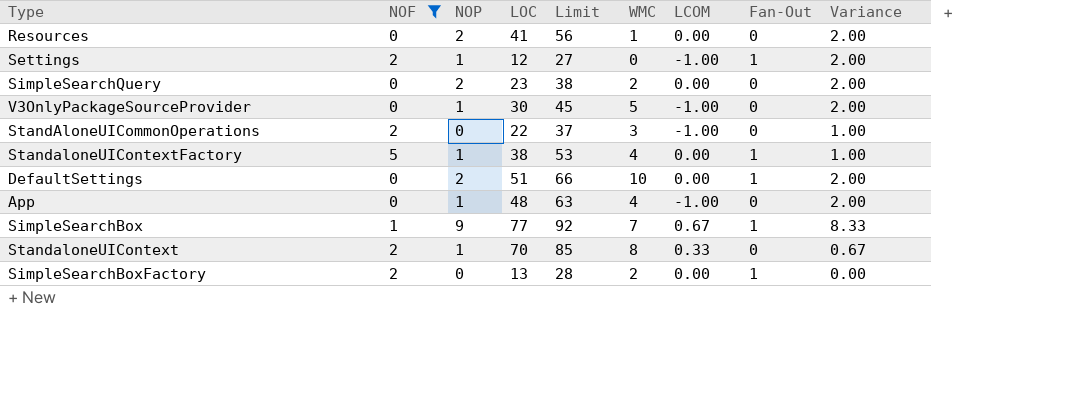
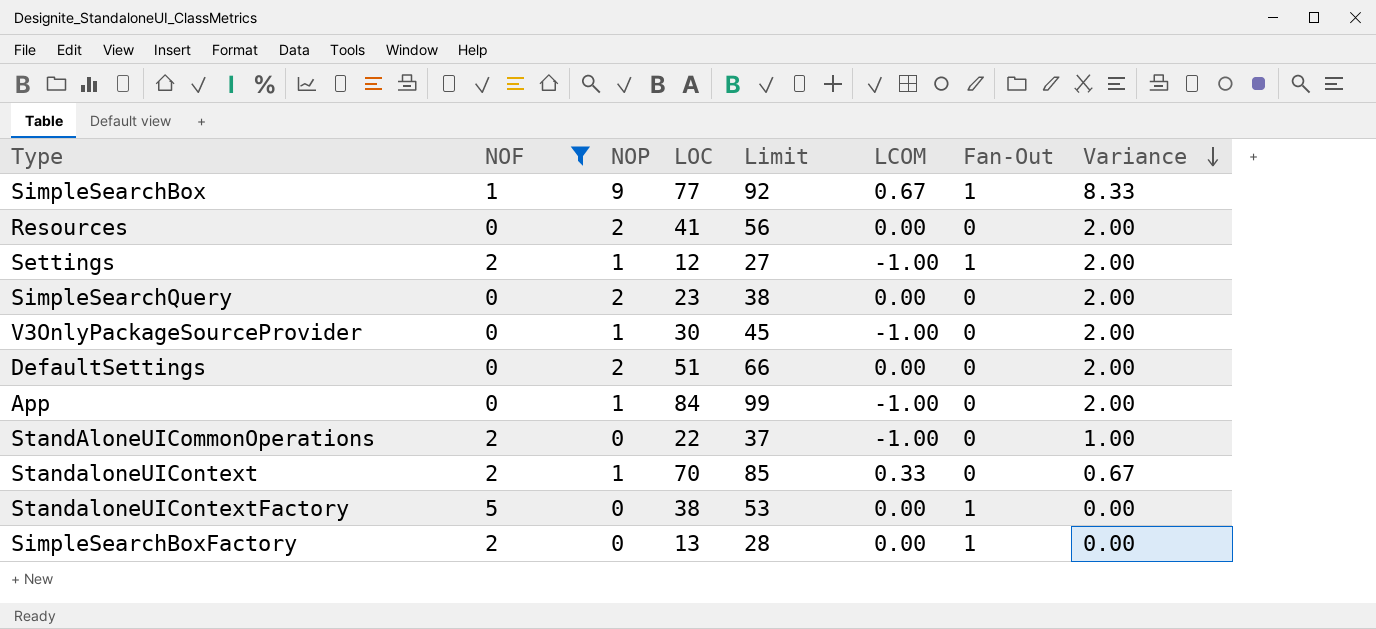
row order: none -> Variance descending
column WMC | position: 6 -> none
DefaultSettings | Fan-Out: 1 -> 0
App | LOC: 48 -> 84
App | Limit: 63 -> 99
StandaloneUIContextFactory | NOP: 1 -> 0
StandaloneUIContextFactory | Variance: 1.00 -> 0.00

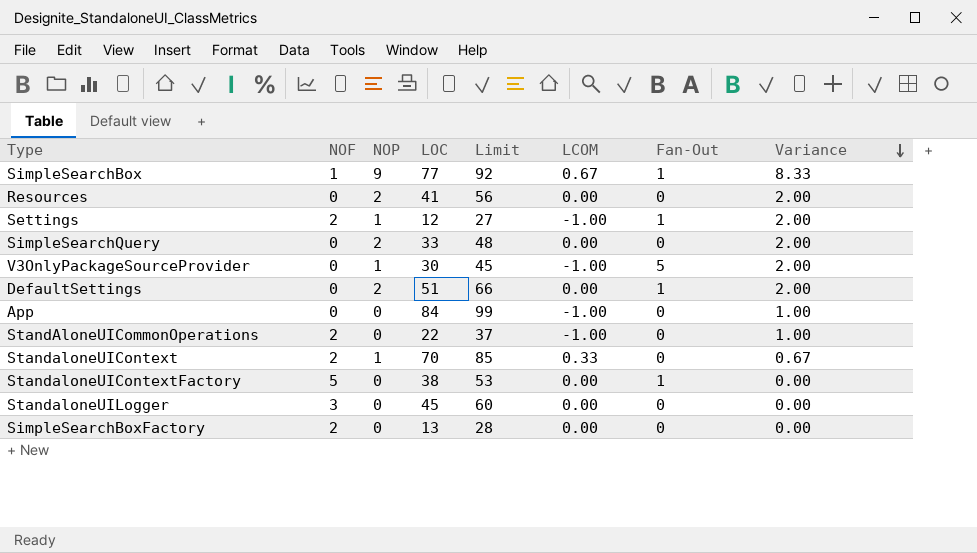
filter: NOF != 3 -> none
SimpleSearchQuery | LOC: 23 -> 33
SimpleSearchQuery | Limit: 38 -> 48
V3OnlyPackageSourceProvider | Fan-Out: 0 -> 5
DefaultSettings | Fan-Out: 0 -> 1
App | NOP: 1 -> 0
App | Variance: 2.00 -> 1.00
SimpleSearchBoxFactory | Fan-Out: 1 -> 0

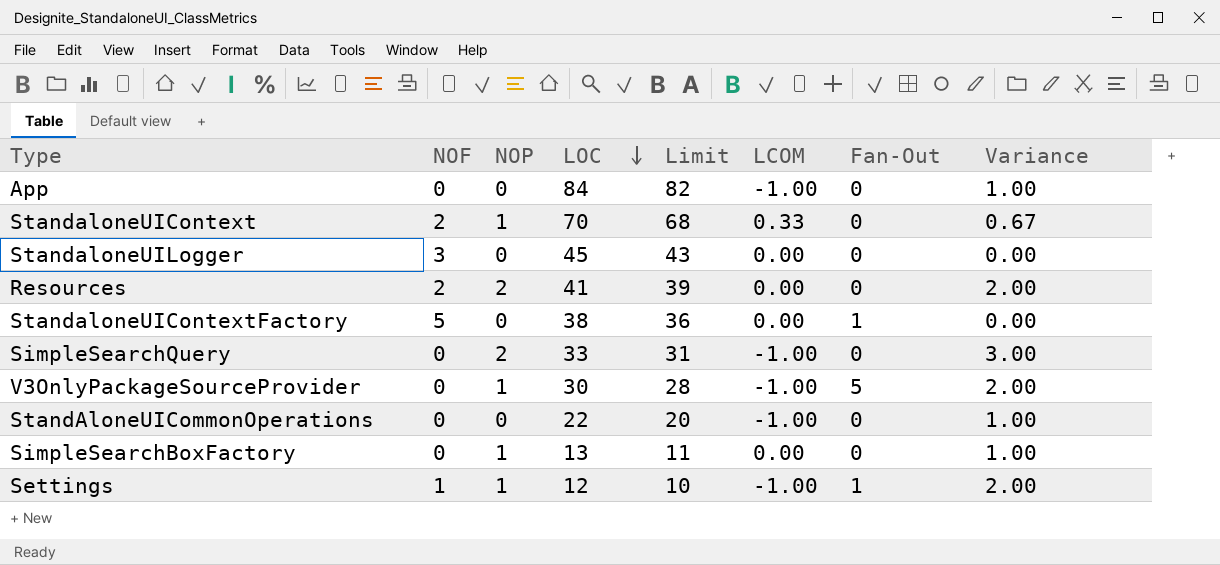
row order: Variance descending -> LOC descending
column Limit | formula: [LOC] + 15 -> [LOC] - 2
row SimpleSearchBox: 1 | 9 | 77 | 92 | 0.67 | 1 | 8.33 -> none
row DefaultSettings: 0 | 2 | 51 | 66 | 0.00 | 1 | 2.00 -> none
Resources | NOF: 0 -> 2
SimpleSearchQuery | LCOM: 0.00 -> -1.00
SimpleSearchQuery | Variance: 2.00 -> 3.00
StandAloneUICommonOperations | NOF: 2 -> 0
SimpleSearchBoxFactory | NOF: 2 -> 0
SimpleSearchBoxFactory | NOP: 0 -> 1
SimpleSearchBoxFactory | Variance: 0.00 -> 1.00
Settings | NOF: 2 -> 1

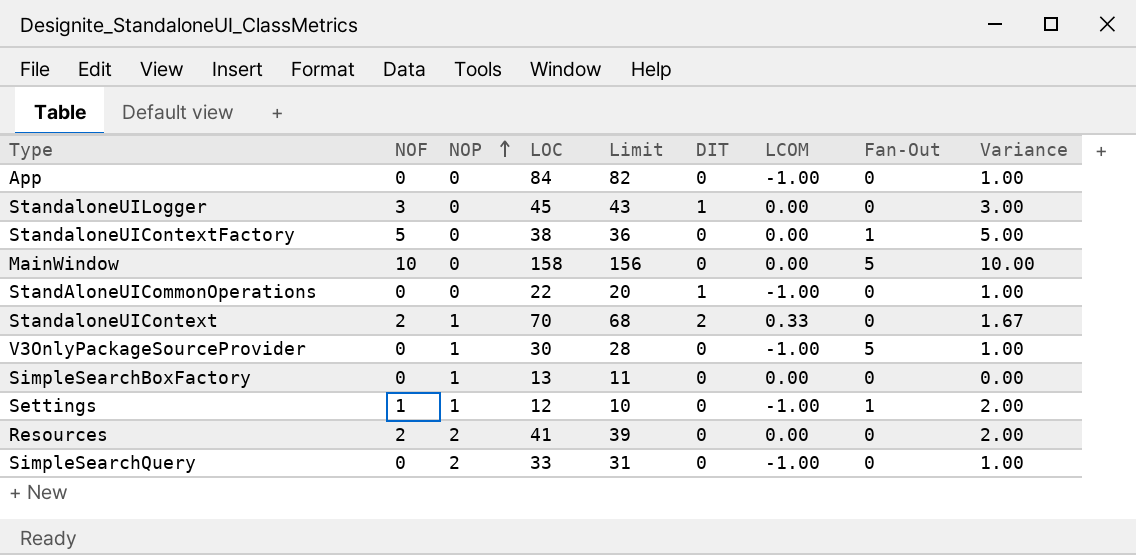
row order: LOC descending -> NOP ascending
column DIT | position: none -> 6
column Variance | formula: [NOP] - [LCOM] -> [NOF] - [LCOM]
row MainWindow: none -> 10 | 0 | 158 | 156 | 0 | 0.00 | 5 | 10.00

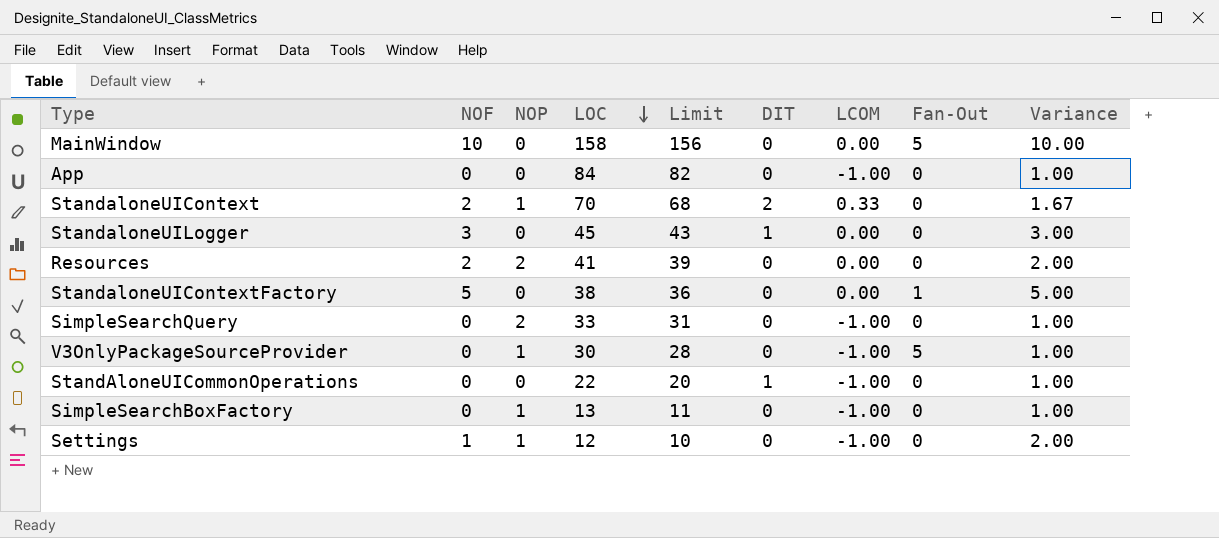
row order: NOP ascending -> LOC descending
SimpleSearchBoxFactory | LCOM: 0.00 -> -1.00
SimpleSearchBoxFactory | Variance: 0.00 -> 1.00
Settings | Fan-Out: 1 -> 0

